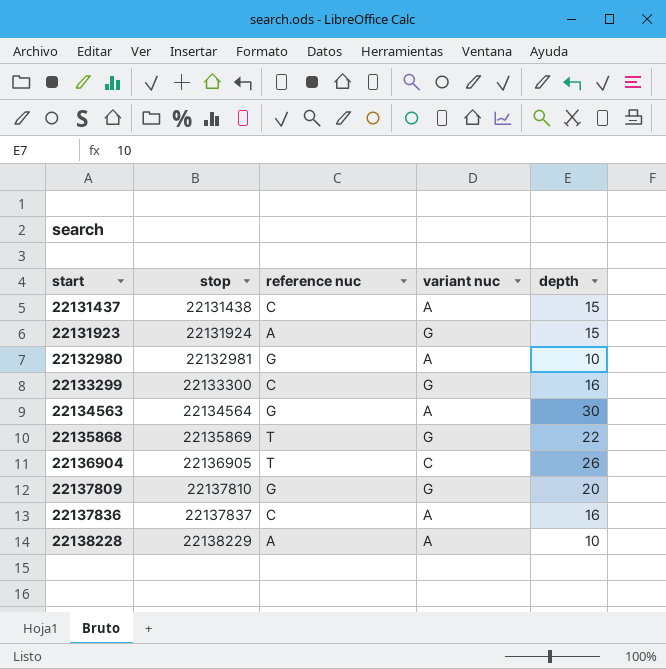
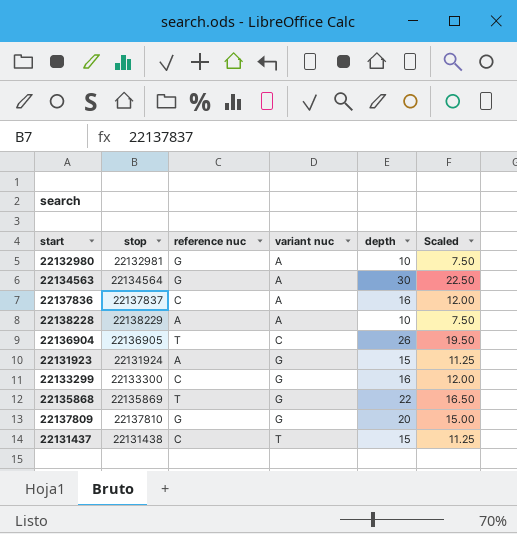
row order: start ascending -> variant nuc ascending
column Scaled | formula: none -> [depth] * 0.75
22131437 | variant nuc: A -> T

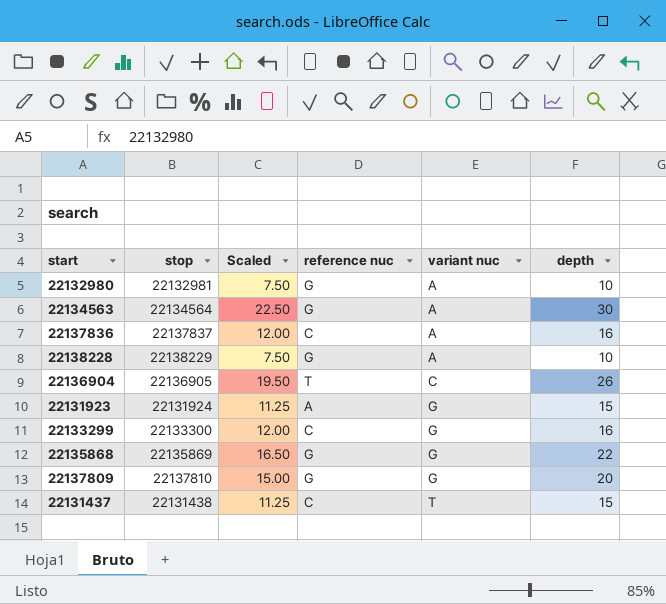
column Scaled | position: 6 -> 3
22138228 | reference nuc: A -> G
22135868 | reference nuc: T -> G

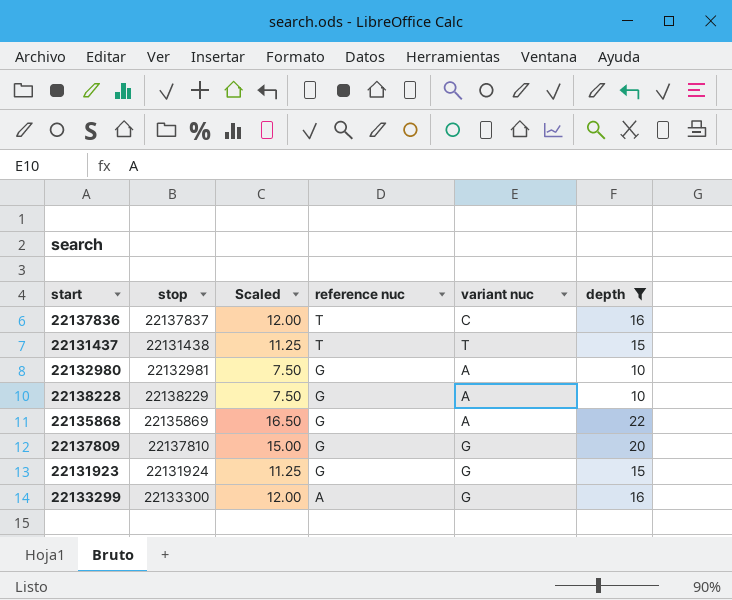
filter: none -> depth <= 22
row order: variant nuc ascending -> reference nuc descending
22137836 | reference nuc: C -> T
22137836 | variant nuc: A -> C
22131437 | reference nuc: C -> T
22135868 | variant nuc: G -> A
22131923 | reference nuc: A -> G
22133299 | reference nuc: C -> A

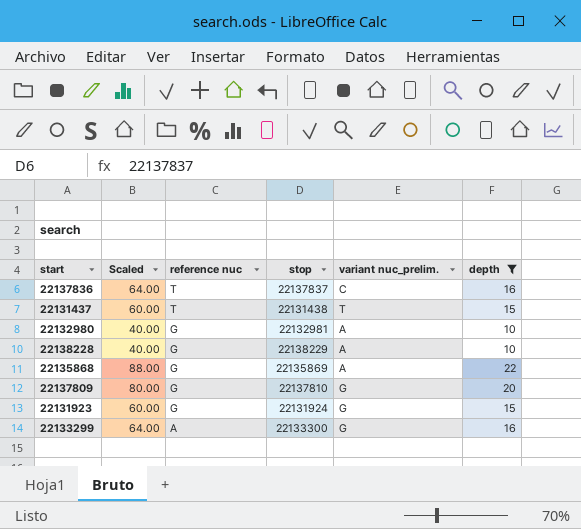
column Scaled | formula: [depth] * 0.75 -> [depth] * 4
column stop | position: 2 -> 4
column name: variant nuc -> variant nuc_prelim.

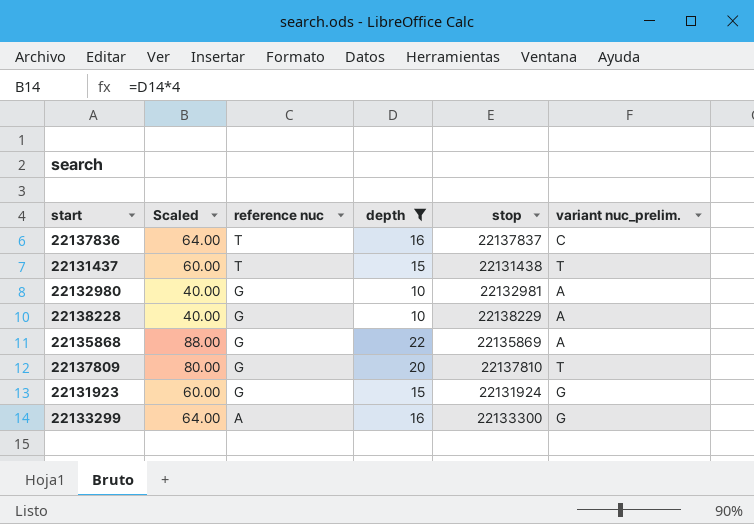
column depth | position: 6 -> 4
22137809 | variant nuc_prelim.: G -> T

